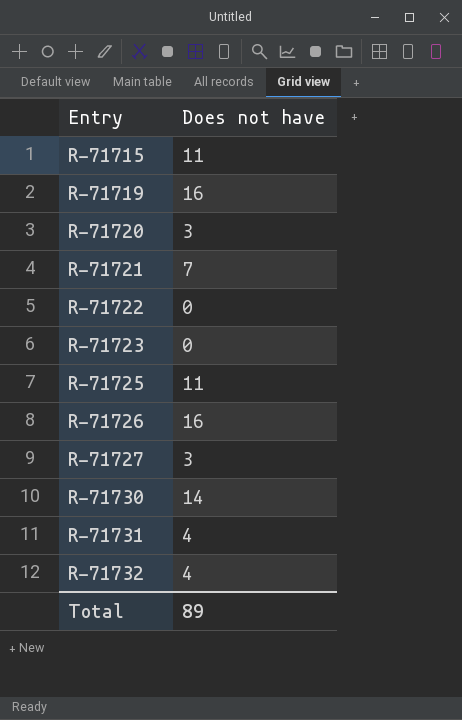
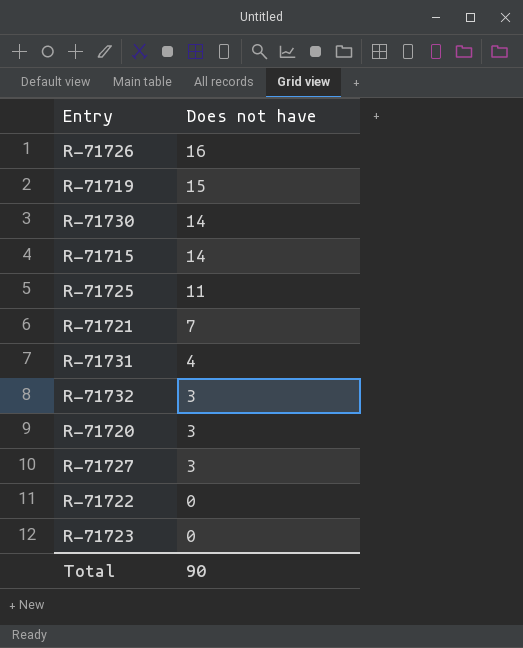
row order: Entry ascending -> Does not have descending
R-71719 | Does not have: 16 -> 15
R-71715 | Does not have: 11 -> 14
R-71732 | Does not have: 4 -> 3
Total | Does not have: 89 -> 90

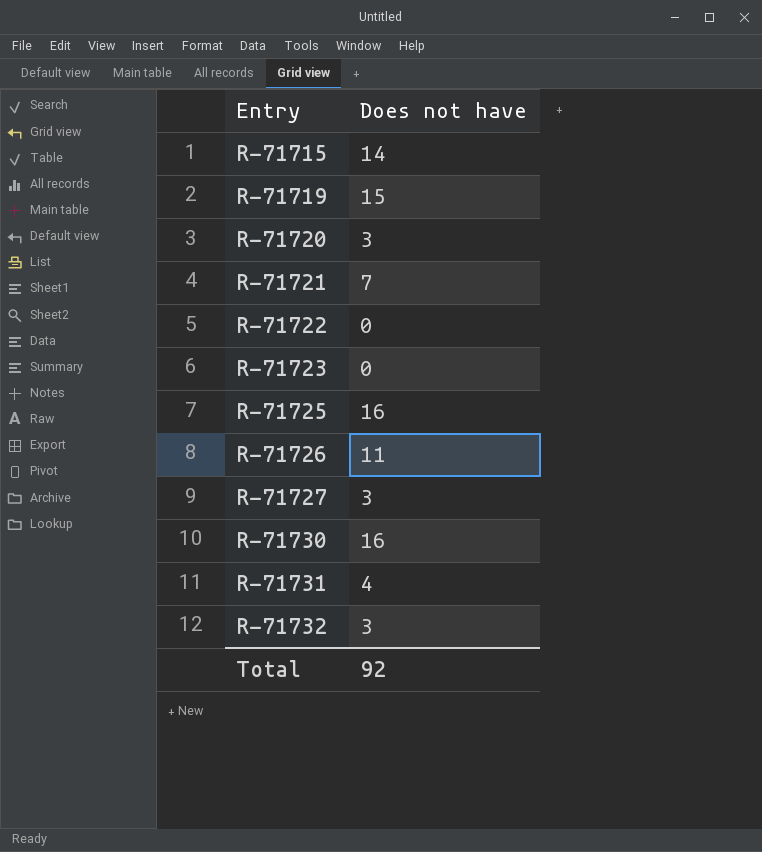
row order: Does not have descending -> Entry ascending
R-71725 | Does not have: 11 -> 16
R-71726 | Does not have: 16 -> 11
R-71730 | Does not have: 14 -> 16
Total | Does not have: 90 -> 92

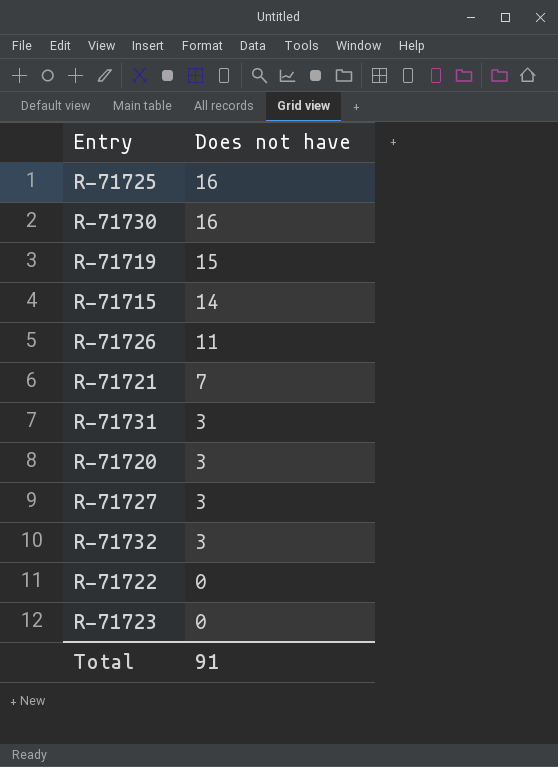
row order: Entry ascending -> Does not have descending
R-71731 | Does not have: 4 -> 3
Total | Does not have: 92 -> 91

